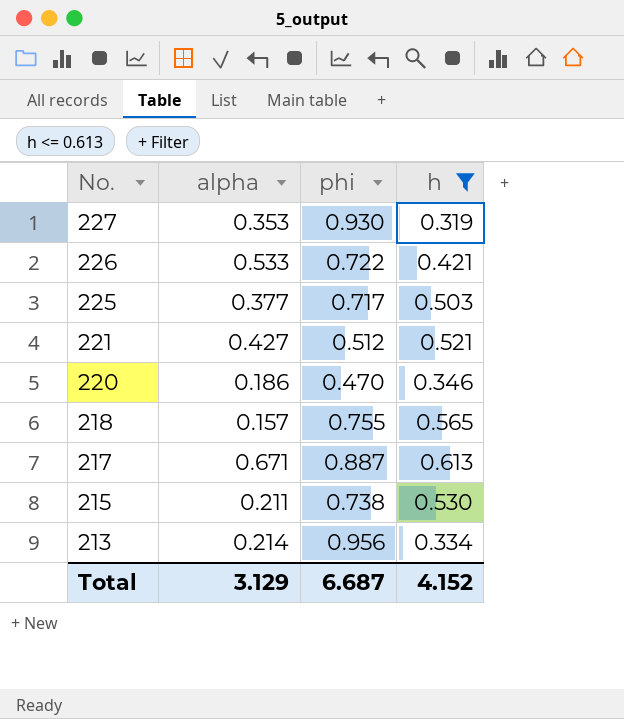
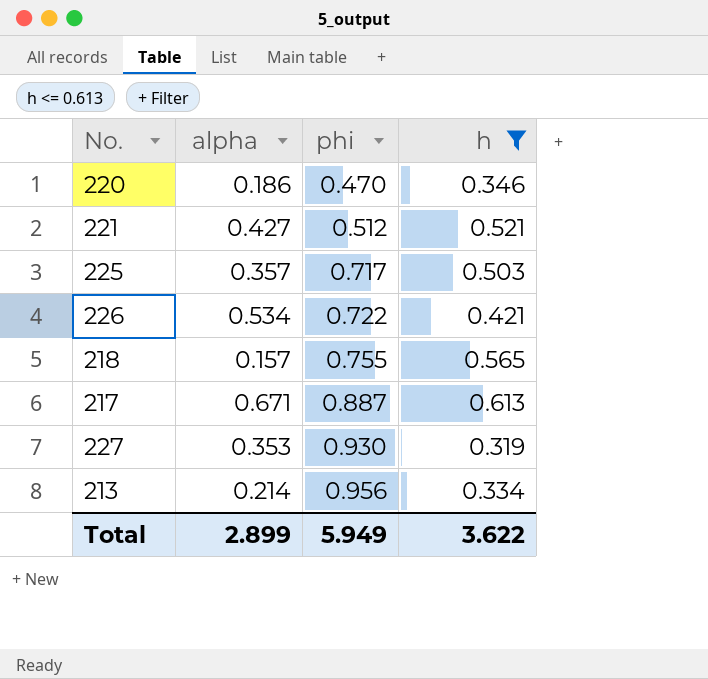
row order: No. descending -> phi ascending
row 215: 0.211 | 0.738 | 0.530 -> none
225 | alpha: 0.377 -> 0.357
226 | alpha: 0.533 -> 0.534
Total | alpha: 3.129 -> 2.899
Total | phi: 6.687 -> 5.949
Total | h: 4.152 -> 3.622

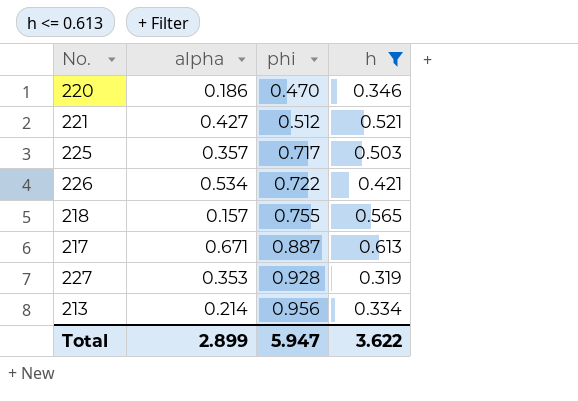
227 | phi: 0.930 -> 0.928
Total | phi: 5.949 -> 5.947

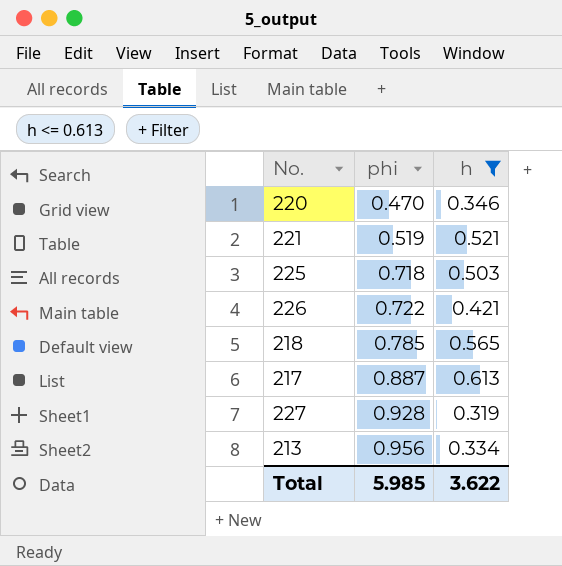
column alpha | position: 2 -> none
221 | phi: 0.512 -> 0.519
225 | phi: 0.717 -> 0.718
218 | phi: 0.755 -> 0.785
Total | phi: 5.947 -> 5.985

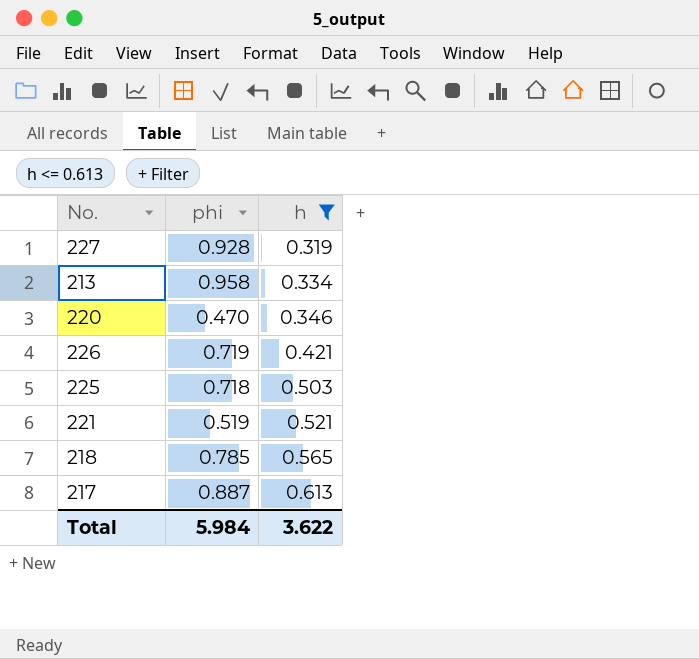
row order: phi ascending -> h ascending
213 | phi: 0.956 -> 0.958
226 | phi: 0.722 -> 0.719
Total | phi: 5.985 -> 5.984

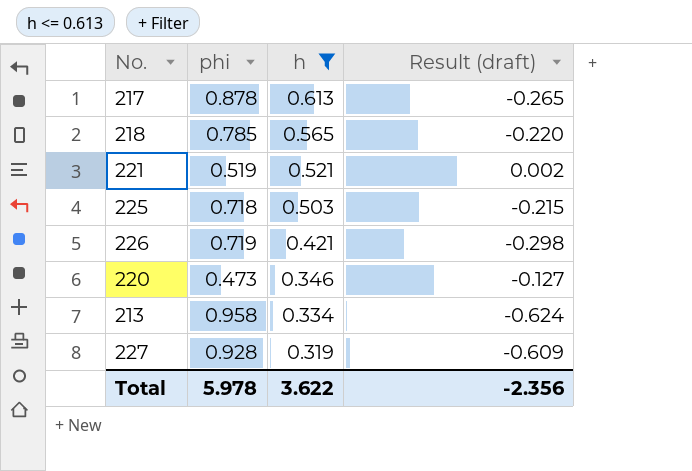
row order: h ascending -> h descending
column Result (draft) | formula: none -> [h] - [phi]
217 | phi: 0.887 -> 0.878
220 | phi: 0.470 -> 0.473
Total | phi: 5.984 -> 5.978

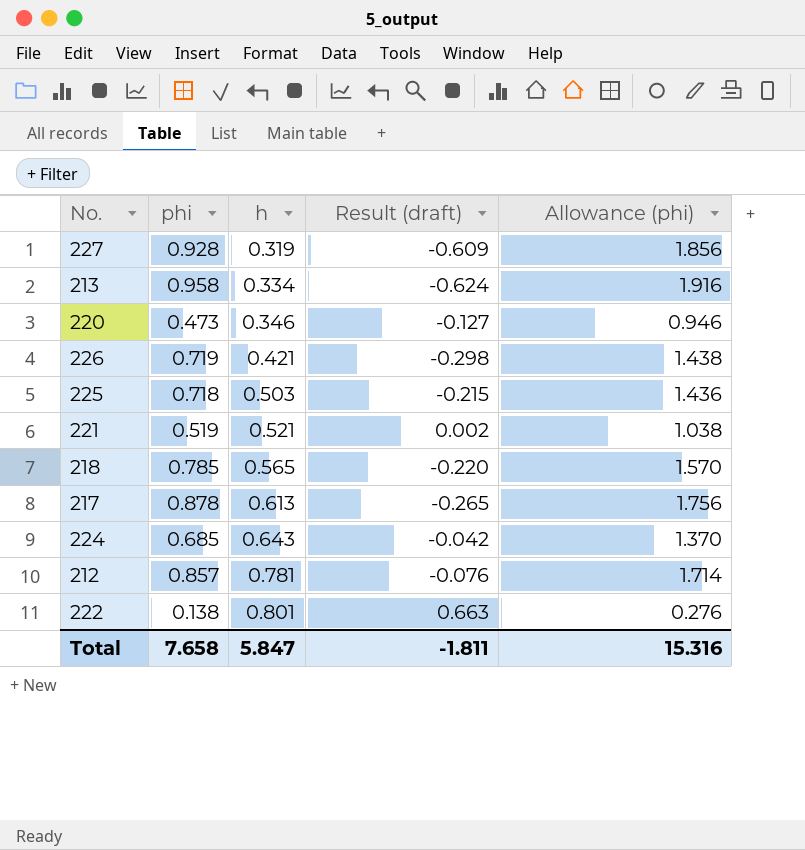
filter: h <= 0.613 -> none
row order: h descending -> h ascending
column Allowance (phi) | formula: none -> [phi] * 2
Total | phi: 5.978 -> 7.658
Total | h: 3.622 -> 5.847
Total | Result (draft): -2.356 -> -1.811

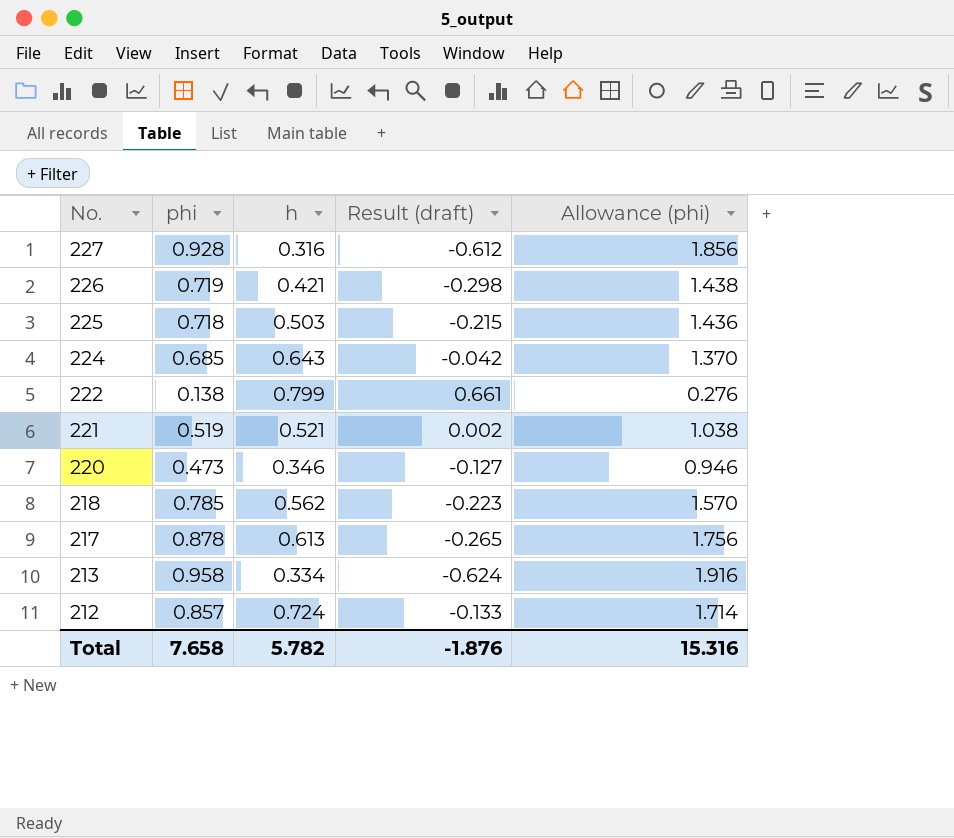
row order: h ascending -> No. descending
227 | h: 0.319 -> 0.316
227 | Result (draft): -0.609 -> -0.612
222 | h: 0.801 -> 0.799
222 | Result (draft): 0.663 -> 0.661
218 | h: 0.565 -> 0.562
218 | Result (draft): -0.220 -> -0.223
212 | h: 0.781 -> 0.724
212 | Result (draft): -0.076 -> -0.133
Total | h: 5.847 -> 5.782
Total | Result (draft): -1.811 -> -1.876

